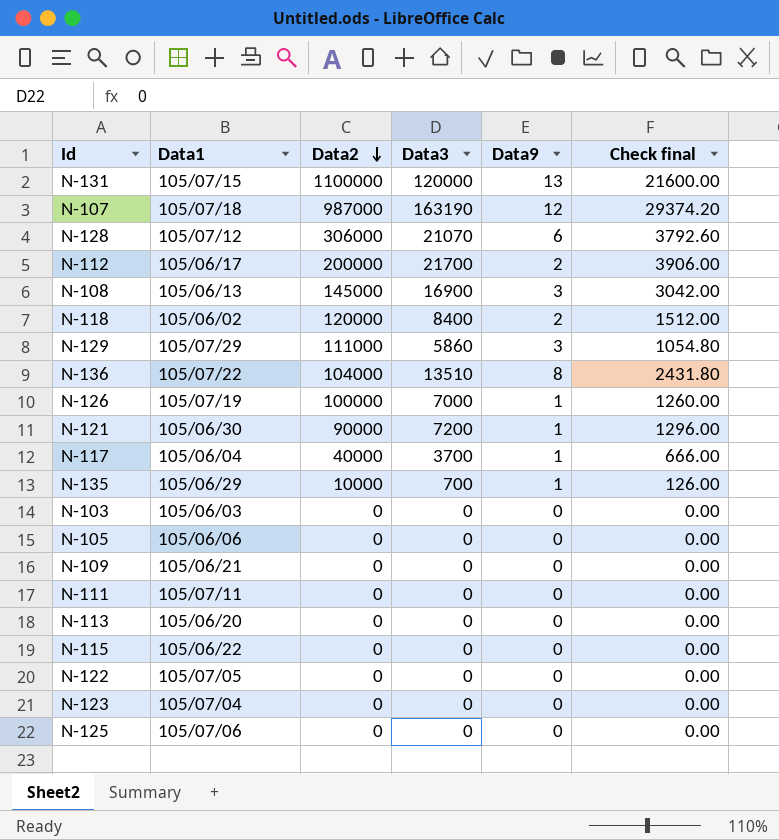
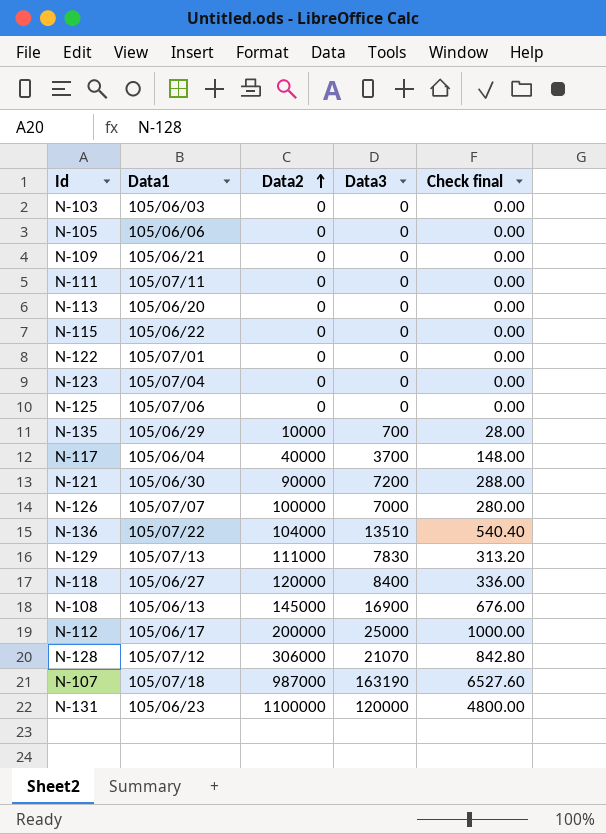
row order: Data2 descending -> Data2 ascending
column Data9 | position: 5 -> none
column Check final | formula: [Data3] * 0.18 -> [Data3] * 0.04
N-122 | Data1: 105/07/05 -> 105/07/01
N-126 | Data1: 105/07/19 -> 105/07/07
N-129 | Data1: 105/07/29 -> 105/07/13
N-129 | Data3: 5860 -> 7830
N-118 | Data1: 105/06/02 -> 105/06/27
N-112 | Data3: 21700 -> 25000
N-131 | Data1: 105/07/15 -> 105/06/23

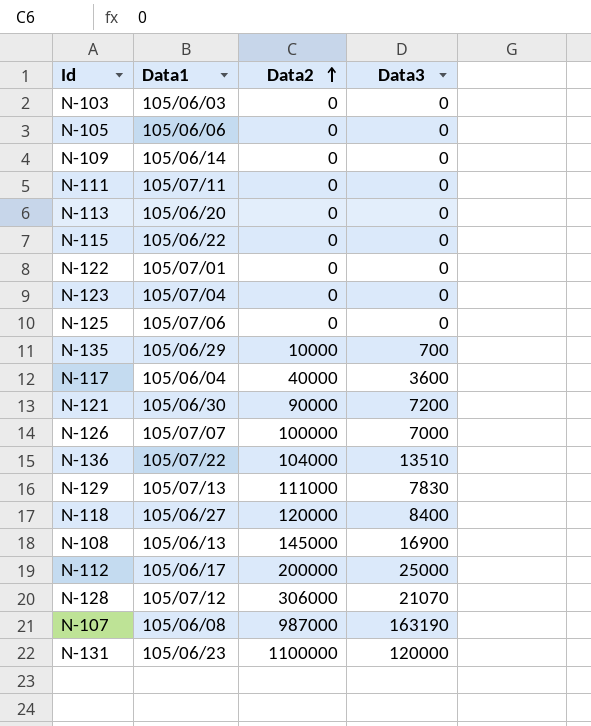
column Check final | formula: [Data3] * 0.04 -> none
N-109 | Data1: 105/06/21 -> 105/06/14
N-117 | Data3: 3700 -> 3600
N-107 | Data1: 105/07/18 -> 105/06/08

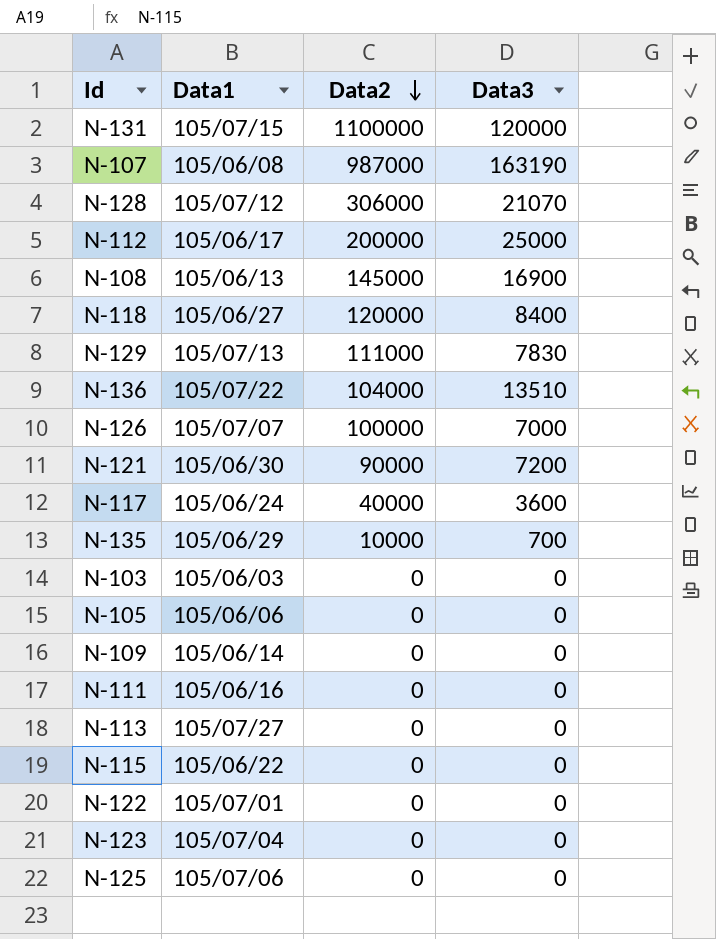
row order: Data2 ascending -> Data2 descending
N-131 | Data1: 105/06/23 -> 105/07/15
N-117 | Data1: 105/06/04 -> 105/06/24
N-111 | Data1: 105/07/11 -> 105/06/16
N-113 | Data1: 105/06/20 -> 105/07/27

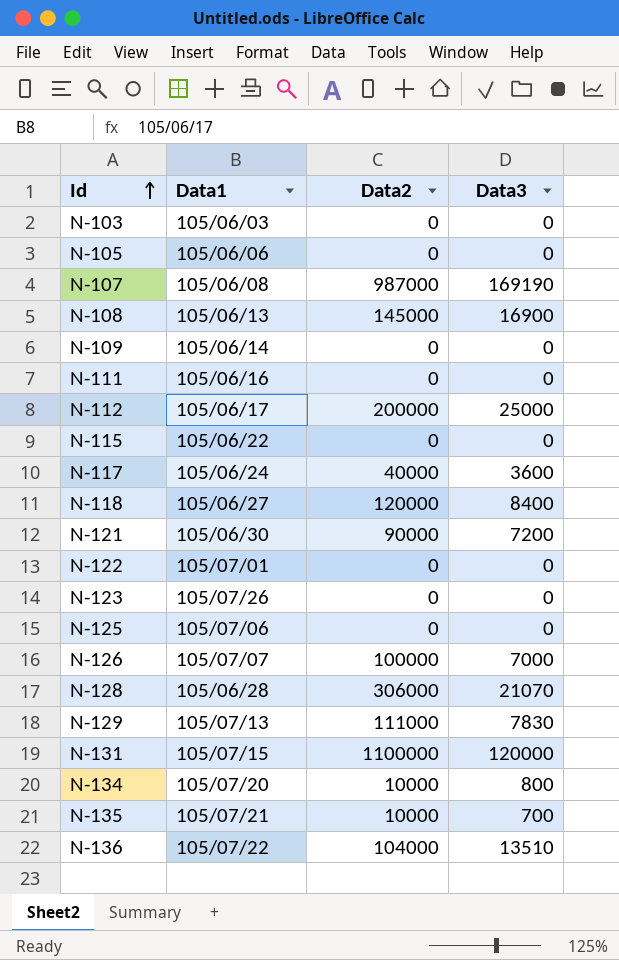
row order: Data2 descending -> Id ascending
row N-113: 105/07/27 | 0 | 0 -> none
N-107 | Data3: 163190 -> 169190
N-123 | Data1: 105/07/04 -> 105/07/26
N-128 | Data1: 105/07/12 -> 105/06/28
row N-134: none -> 105/07/20 | 10000 | 800
N-135 | Data1: 105/06/29 -> 105/07/21

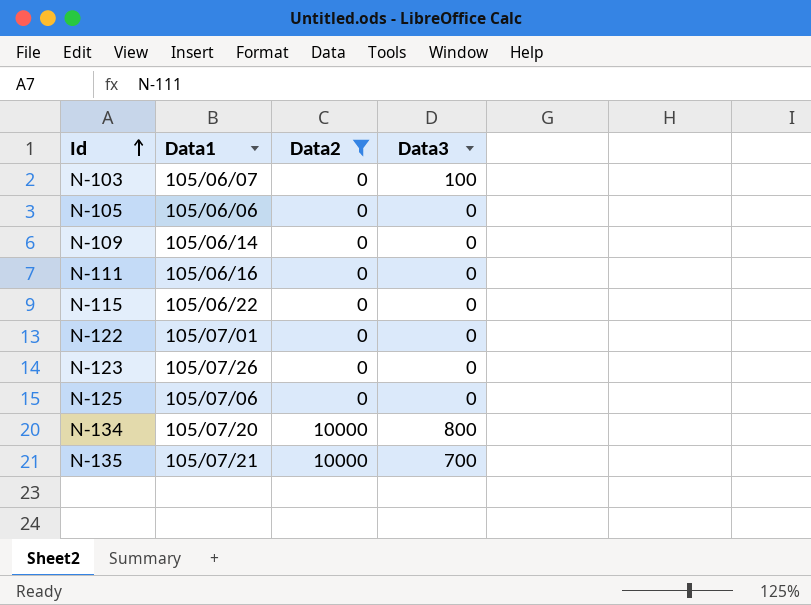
filter: none -> Data2 <= 10000
N-103 | Data1: 105/06/03 -> 105/06/07
N-103 | Data3: 0 -> 100

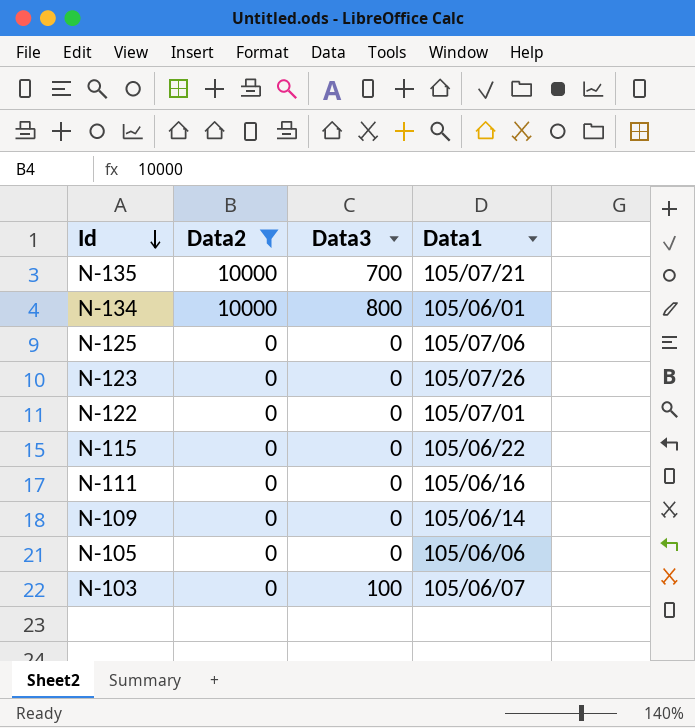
row order: Id ascending -> Id descending
column Data1 | position: 2 -> 4
N-134 | Data1: 105/07/20 -> 105/06/01

